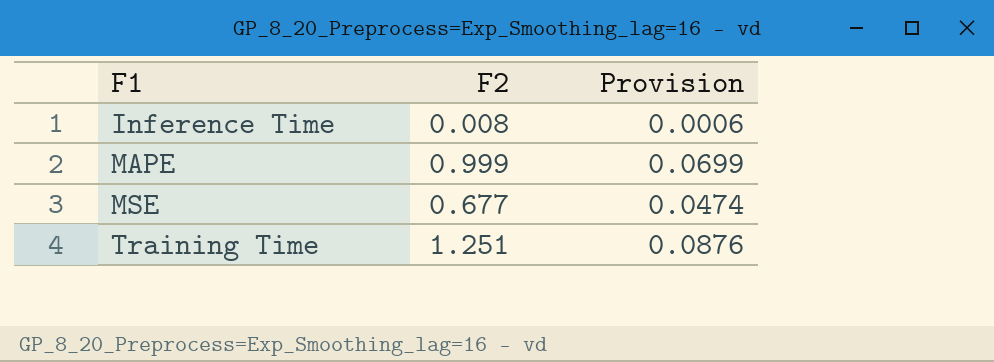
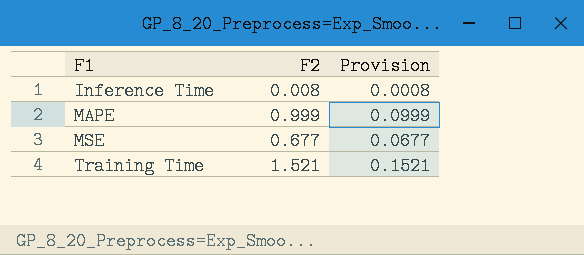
column Provision | formula: [F2] * 0.07 -> [F2] * 0.1
Training Time | F2: 1.251 -> 1.521

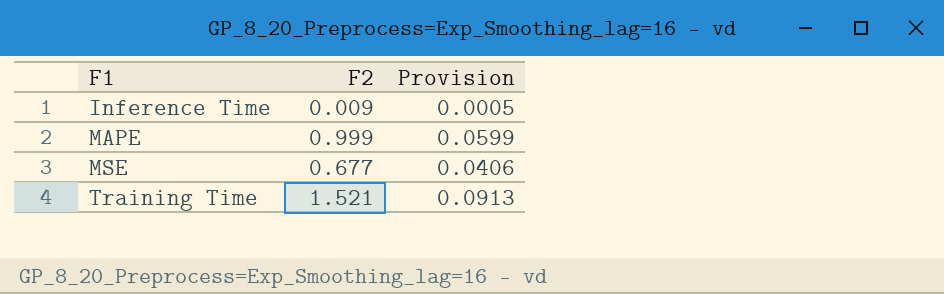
column Provision | formula: [F2] * 0.1 -> [F2] * 0.06
Inference Time | F2: 0.008 -> 0.009

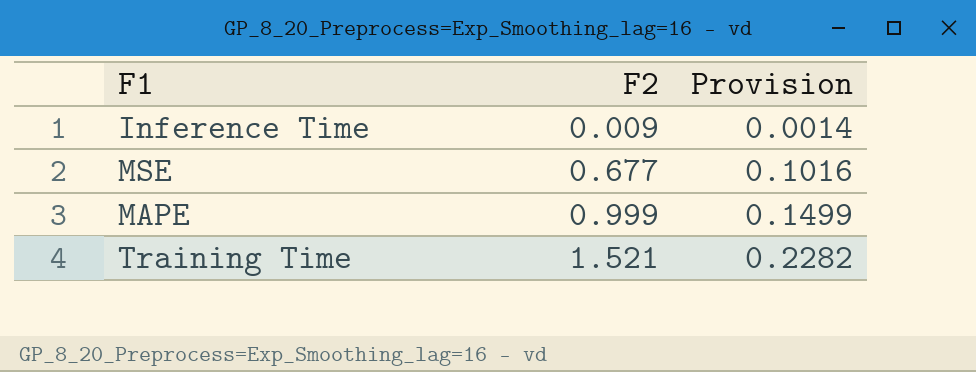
row order: F1 ascending -> F2 ascending
column Provision | formula: [F2] * 0.06 -> [F2] * 0.15

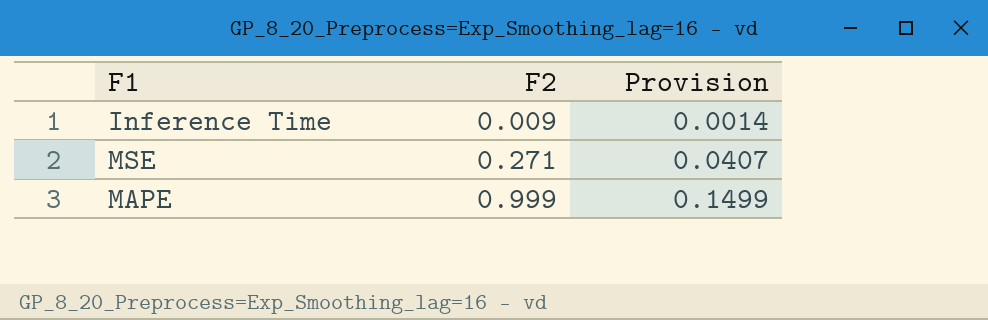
row Training Time: 1.521 | 0.2282 -> none
MSE | F2: 0.677 -> 0.271
MSE | Provision: 0.1016 -> 0.0407

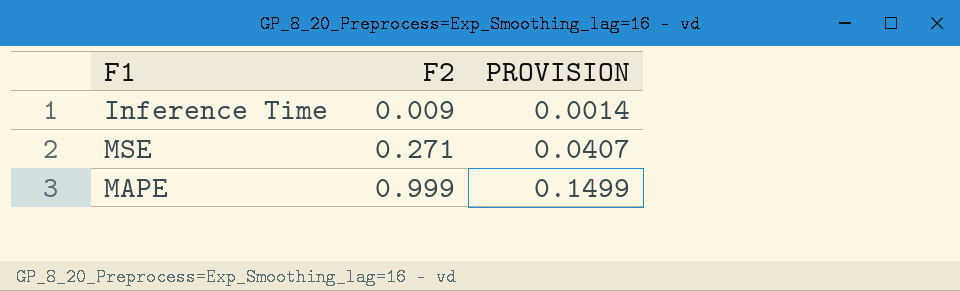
column name: Provision -> PROVISION

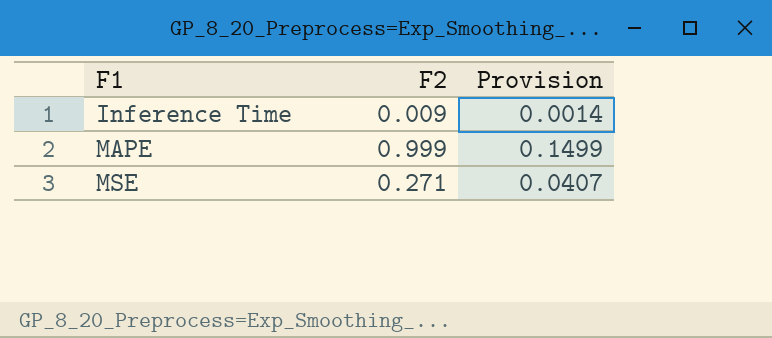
row order: F2 ascending -> F1 ascending
column name: PROVISION -> Provision

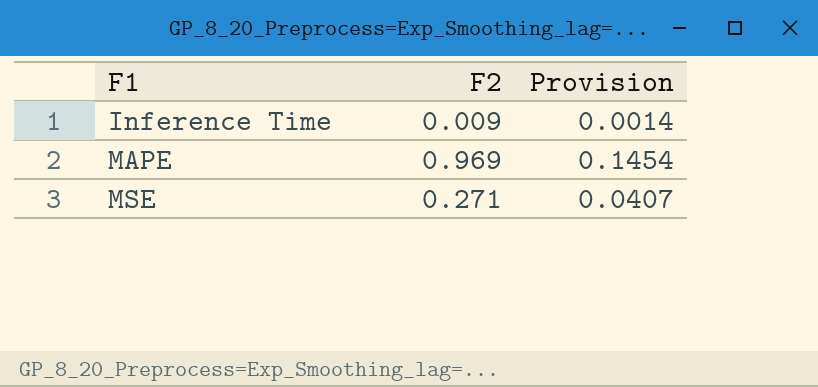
MAPE | F2: 0.999 -> 0.969
MAPE | Provision: 0.1499 -> 0.1454

